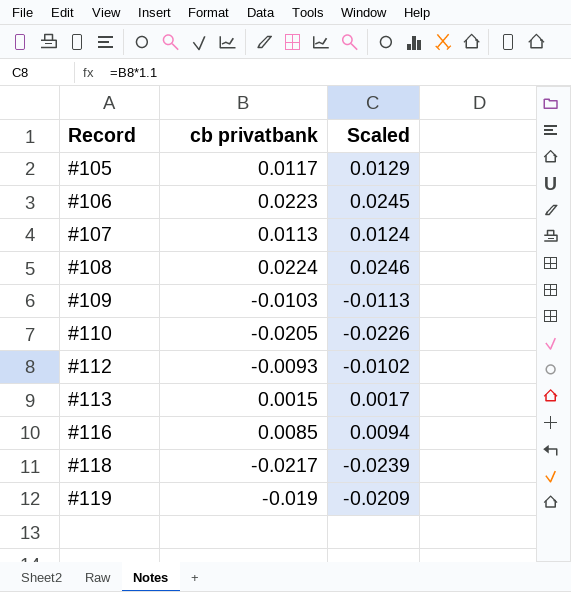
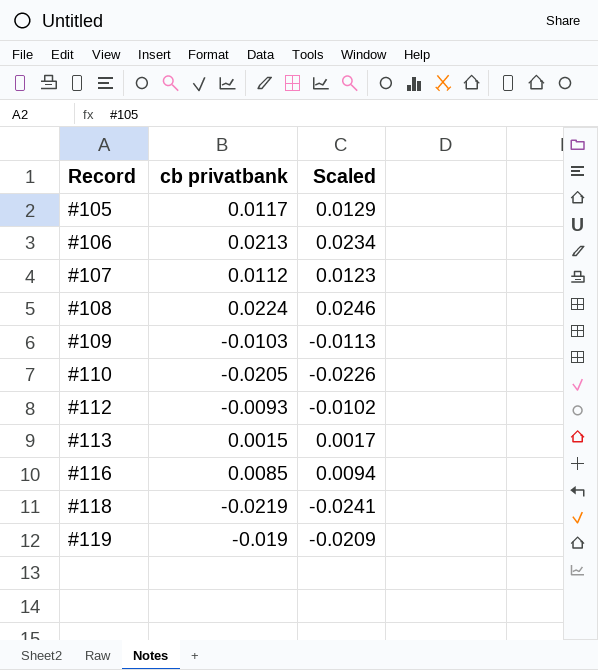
#106 | cb privatbank: 0.0223 -> 0.0213
#106 | Scaled: 0.0245 -> 0.0234
#107 | cb privatbank: 0.0113 -> 0.0112
#107 | Scaled: 0.0124 -> 0.0123
#118 | cb privatbank: -0.0217 -> -0.0219
#118 | Scaled: -0.0239 -> -0.0241

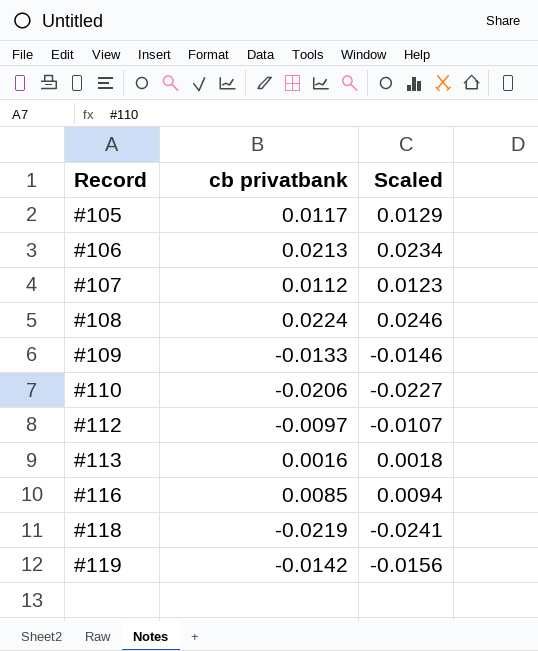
#109 | cb privatbank: -0.0103 -> -0.0133
#109 | Scaled: -0.0113 -> -0.0146
#110 | cb privatbank: -0.0205 -> -0.0206
#110 | Scaled: -0.0226 -> -0.0227
#112 | cb privatbank: -0.0093 -> -0.0097
#112 | Scaled: -0.0102 -> -0.0107
#113 | cb privatbank: 0.0015 -> 0.0016
#113 | Scaled: 0.0017 -> 0.0018
#119 | cb privatbank: -0.019 -> -0.0142
#119 | Scaled: -0.0209 -> -0.0156

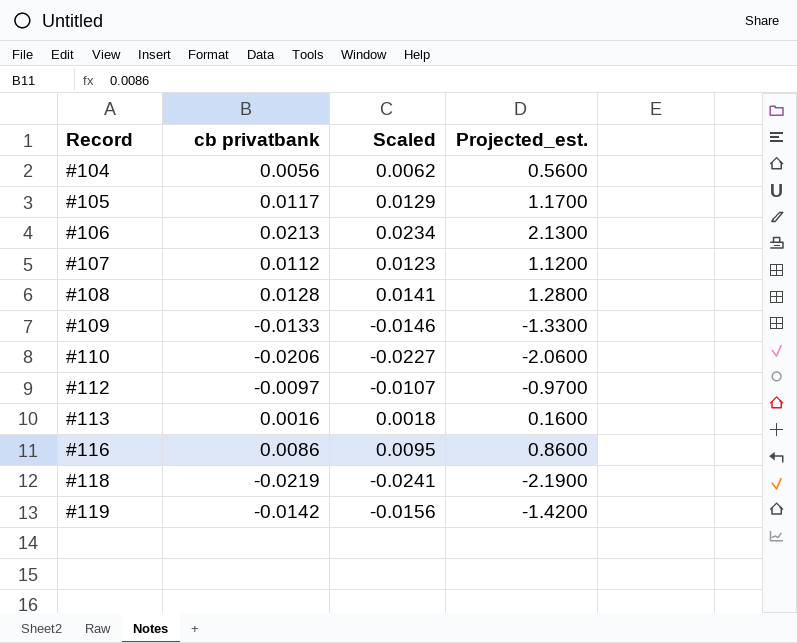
column Projected_est. | formula: none -> [cb privatbank] * 100
row #104: none -> 0.0056 | 0.0062 | 0.5600
#108 | cb privatbank: 0.0224 -> 0.0128
#108 | Scaled: 0.0246 -> 0.0141
#116 | cb privatbank: 0.0085 -> 0.0086
#116 | Scaled: 0.0094 -> 0.0095

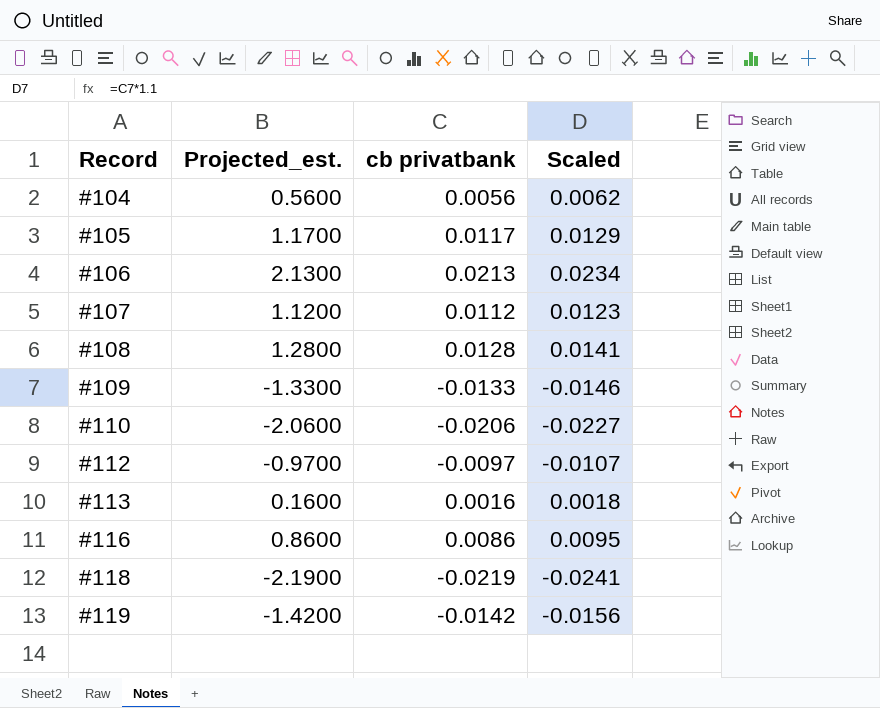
column Projected_est. | position: 4 -> 2

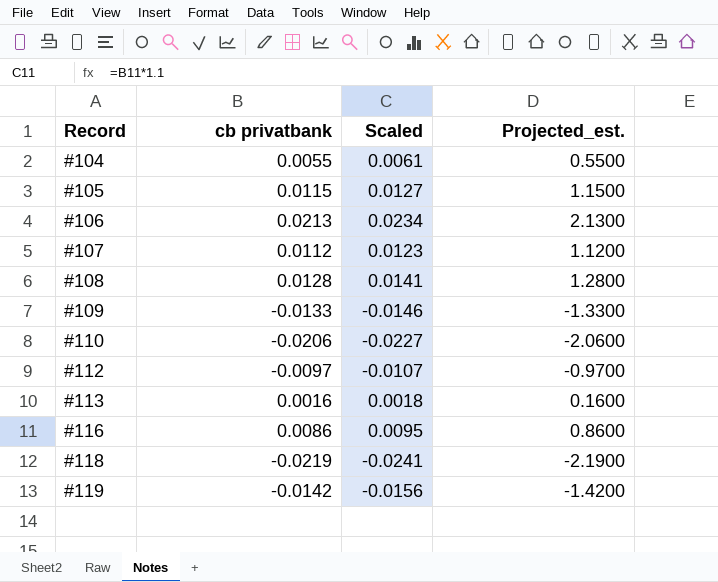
column Projected_est. | position: 2 -> 4
#104 | cb privatbank: 0.0056 -> 0.0055
#104 | Scaled: 0.0062 -> 0.0061
#104 | Projected_est.: 0.5600 -> 0.5500
#105 | cb privatbank: 0.0117 -> 0.0115
#105 | Scaled: 0.0129 -> 0.0127
#105 | Projected_est.: 1.1700 -> 1.1500

